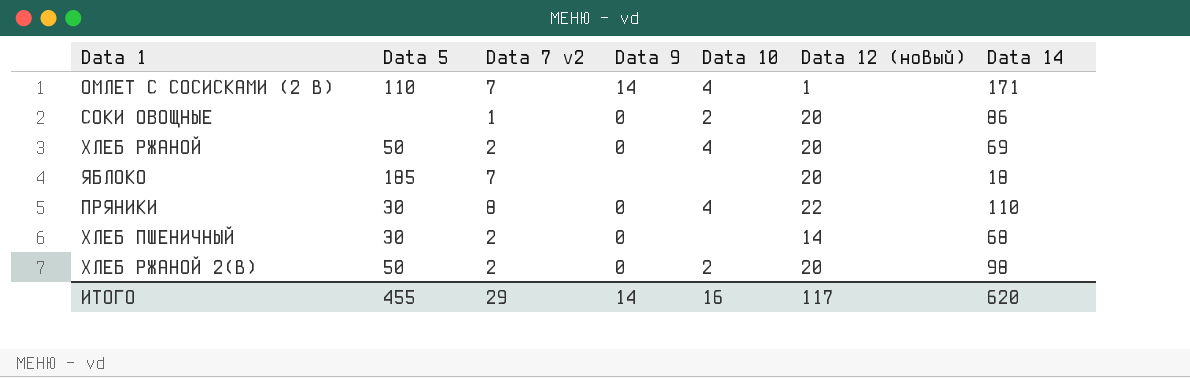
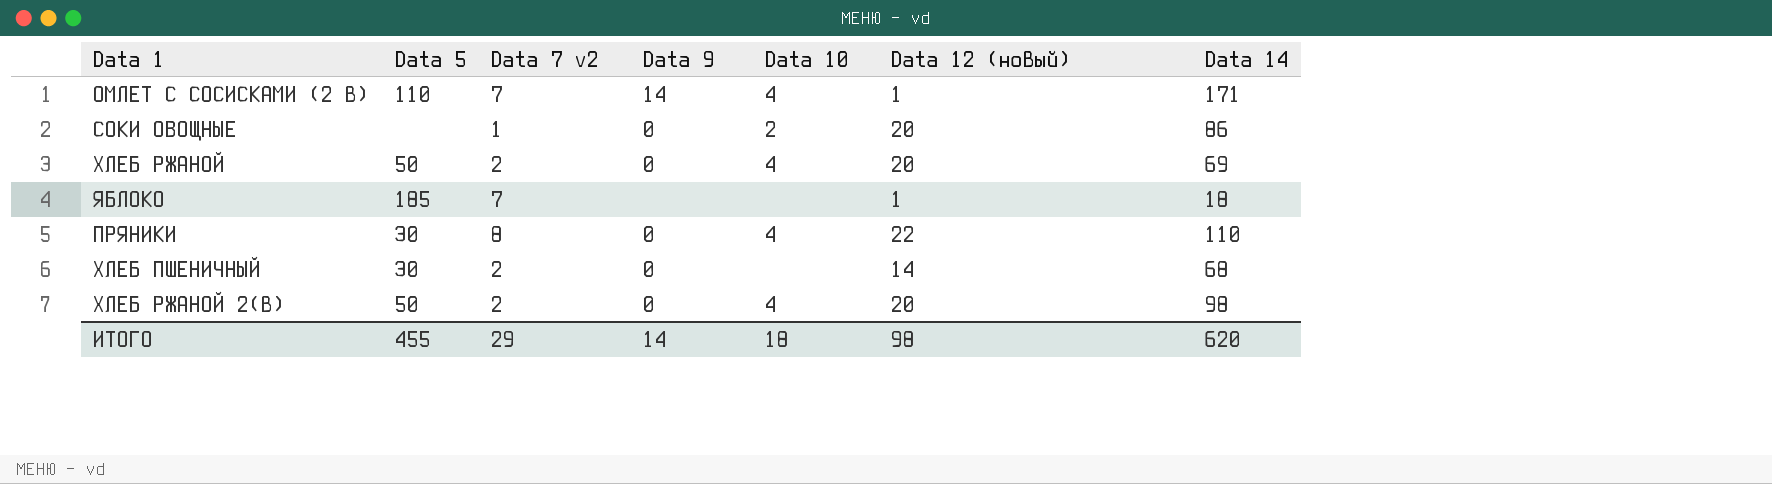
ЯБЛОКО | Data 12 (новый): 20 -> 1
ХЛЕБ РЖАНОЙ 2(в) | Data 10: 2 -> 4
ИТОГО | Data 10: 16 -> 18
ИТОГО | Data 12 (новый): 117 -> 98

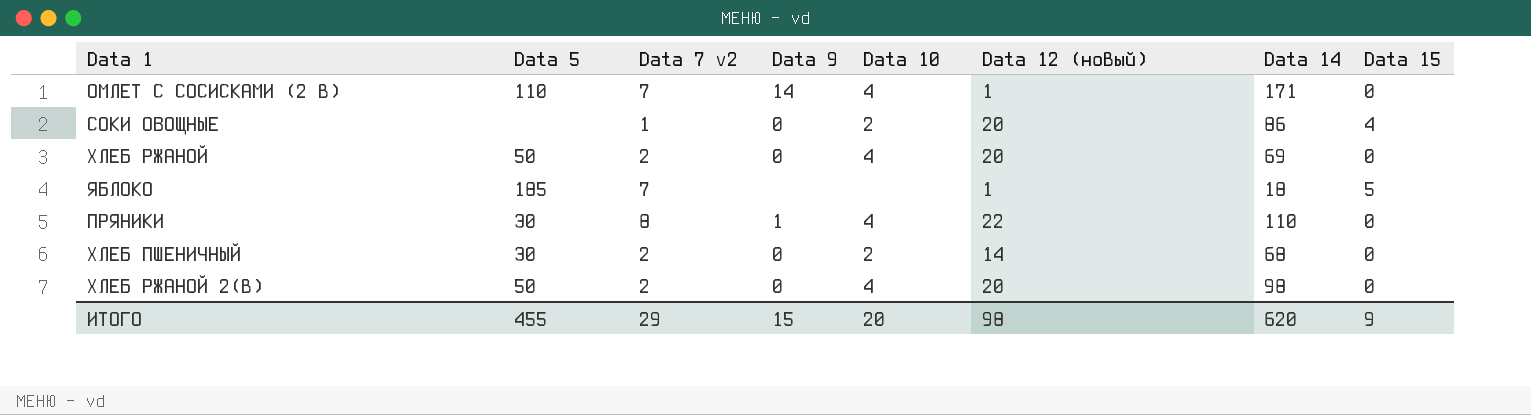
column Data 15 | position: none -> 8
ПРЯНИКИ | Data 9: 0 -> 1
ХЛЕБ ПШЕНИЧНЫЙ | Data 10: none -> 2
ИТОГО | Data 9: 14 -> 15
ИТОГО | Data 10: 18 -> 20

